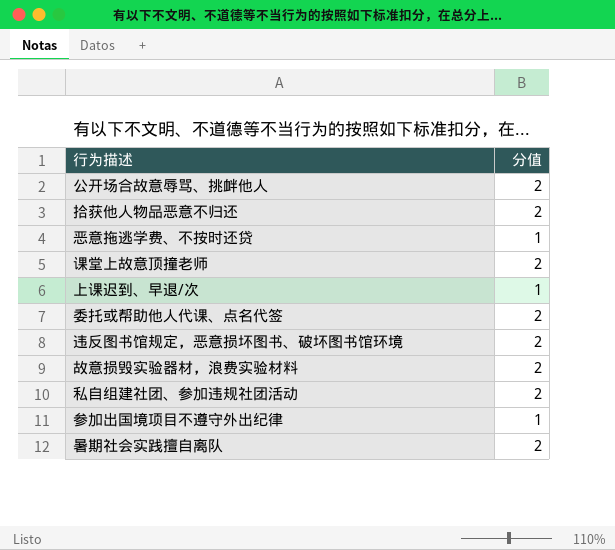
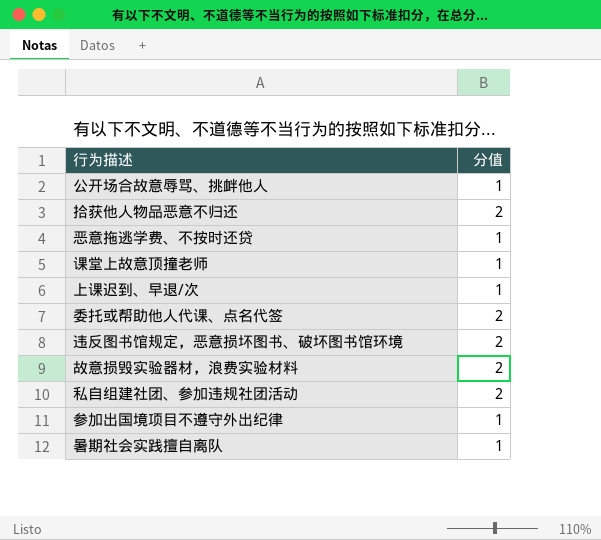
公开场合故意辱骂、挑衅他人 | 分值: 2 -> 1
课堂上故意顶撞老师 | 分值: 2 -> 1
暑期社会实践擅自离队 | 分值: 2 -> 1

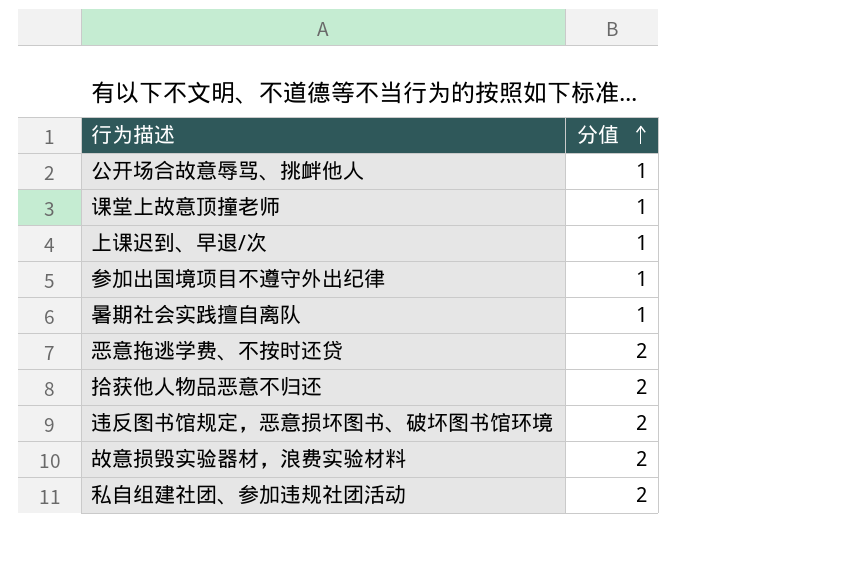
row order: none -> 分值 ascending
row 委托或帮助他人代课、点名代签: 2 -> none
恶意拖逃学费、不按时还贷 | 分值: 1 -> 2

